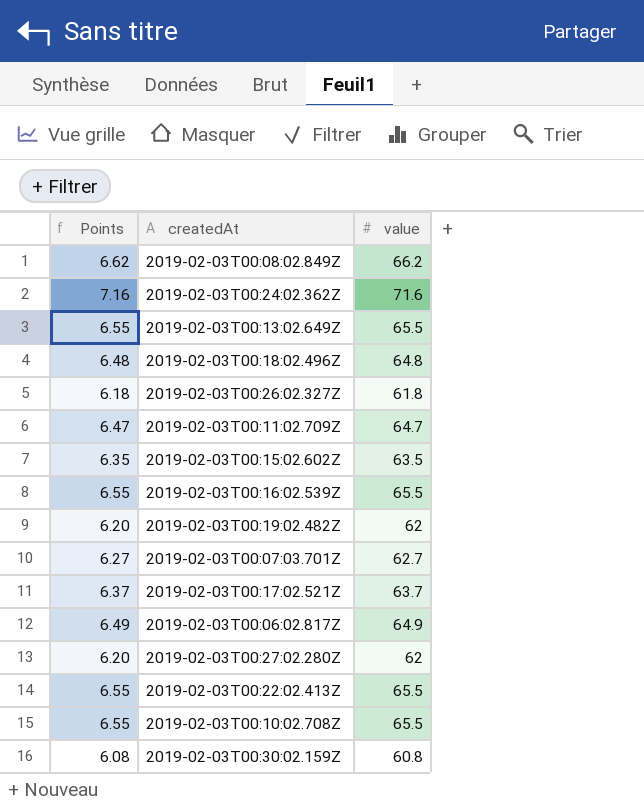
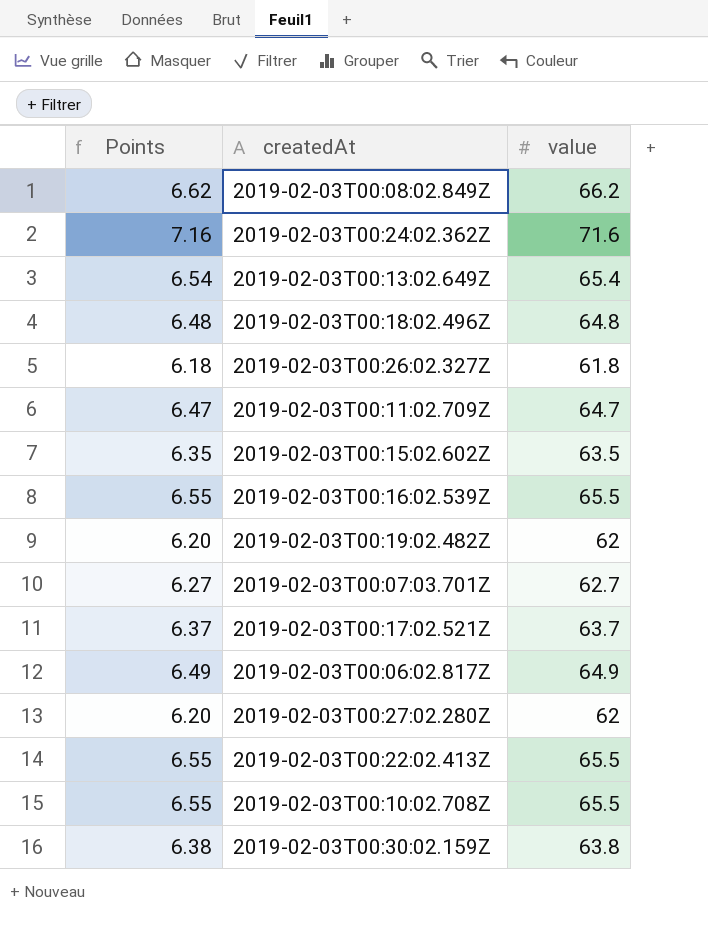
2019-02-03T00:13:02.649Z | Points: 6.55 -> 6.54
2019-02-03T00:13:02.649Z | value: 65.5 -> 65.4
2019-02-03T00:30:02.159Z | Points: 6.08 -> 6.38
2019-02-03T00:30:02.159Z | value: 60.8 -> 63.8

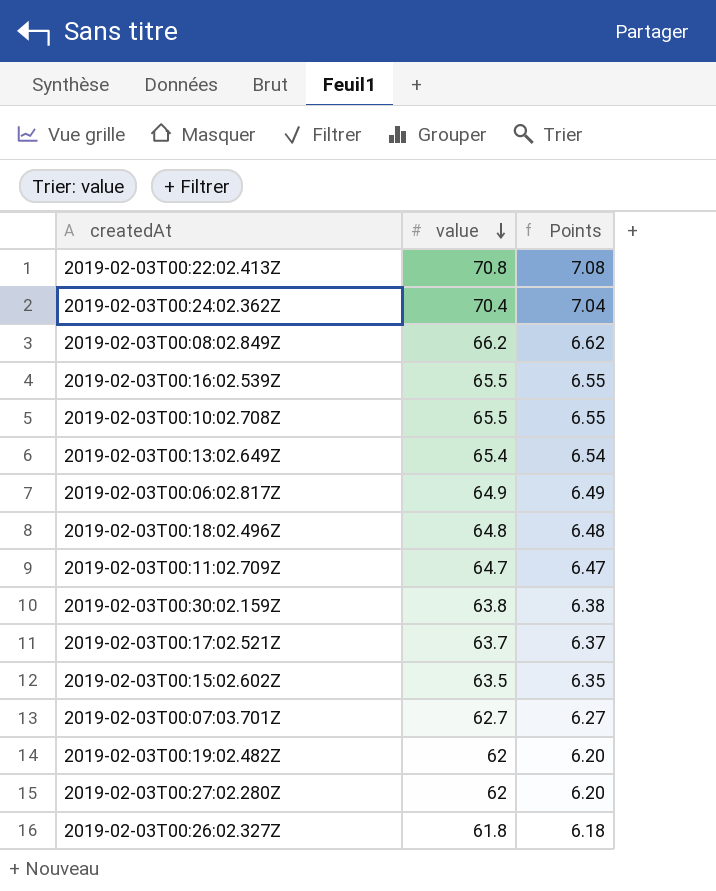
row order: none -> value descending
column Points | position: 1 -> 3
2019-02-03T00:22:02.413Z | value: 65.5 -> 70.8
2019-02-03T00:22:02.413Z | Points: 6.55 -> 7.08
2019-02-03T00:24:02.362Z | value: 71.6 -> 70.4
2019-02-03T00:24:02.362Z | Points: 7.16 -> 7.04

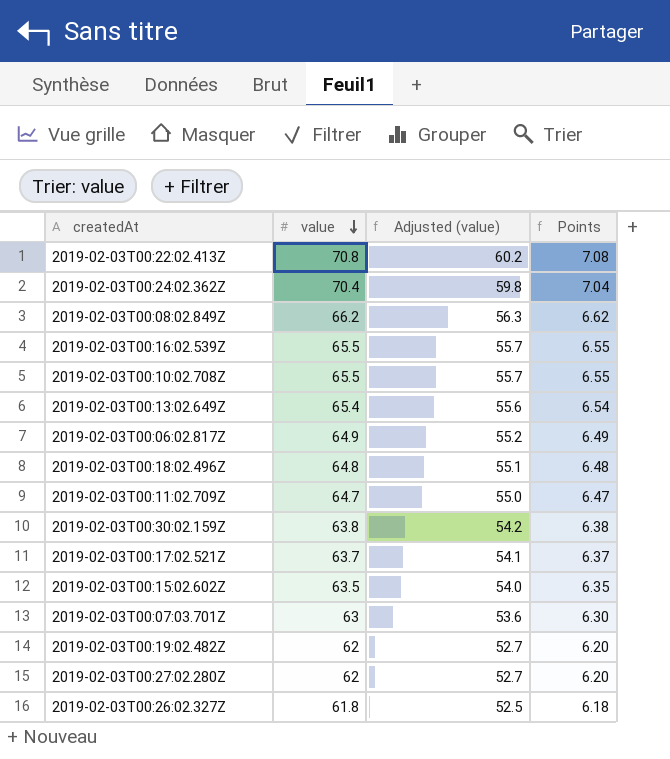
column Adjusted (value) | formula: none -> [value] * 0.85
2019-02-03T00:07:03.701Z | value: 62.7 -> 63
2019-02-03T00:07:03.701Z | Points: 6.27 -> 6.30

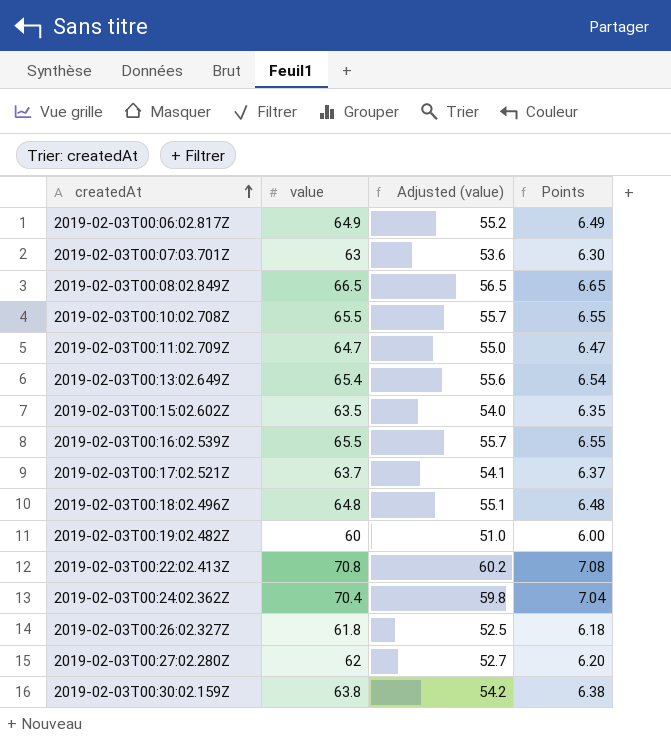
row order: value descending -> createdAt ascending
2019-02-03T00:08:02.849Z | value: 66.2 -> 66.5
2019-02-03T00:08:02.849Z | Adjusted (value): 56.3 -> 56.5
2019-02-03T00:08:02.849Z | Points: 6.62 -> 6.65
2019-02-03T00:19:02.482Z | value: 62 -> 60
2019-02-03T00:19:02.482Z | Adjusted (value): 52.7 -> 51.0
2019-02-03T00:19:02.482Z | Points: 6.20 -> 6.00

